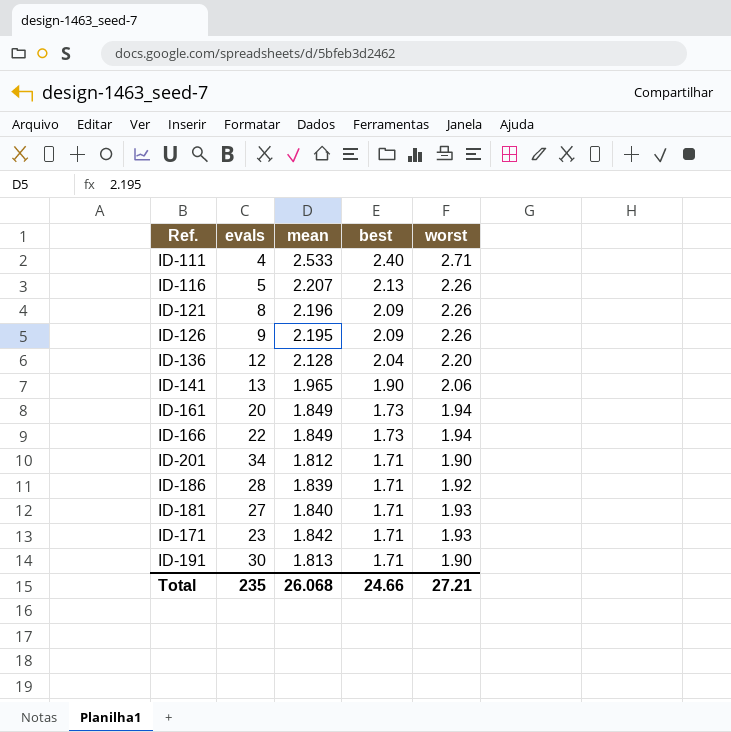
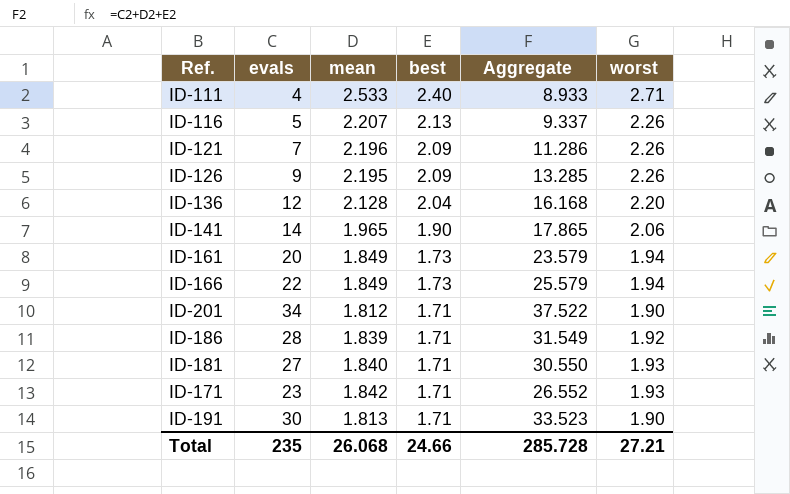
column Aggregate | formula: none -> [evals] + [mean] + [best]
ID-121 | evals: 8 -> 7
ID-141 | evals: 13 -> 14

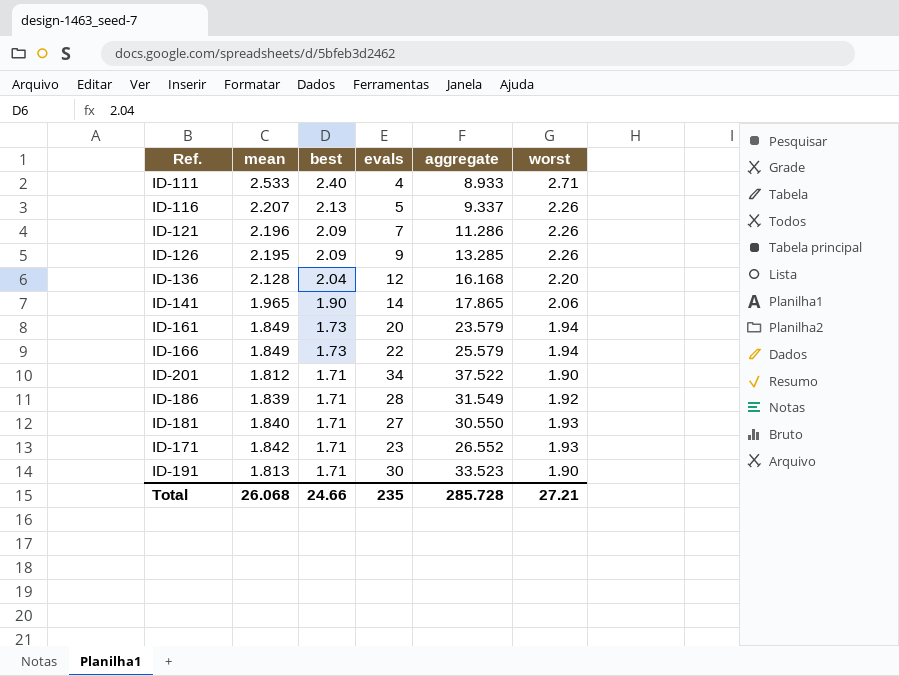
column evals | position: 2 -> 4
column name: Aggregate -> aggregate

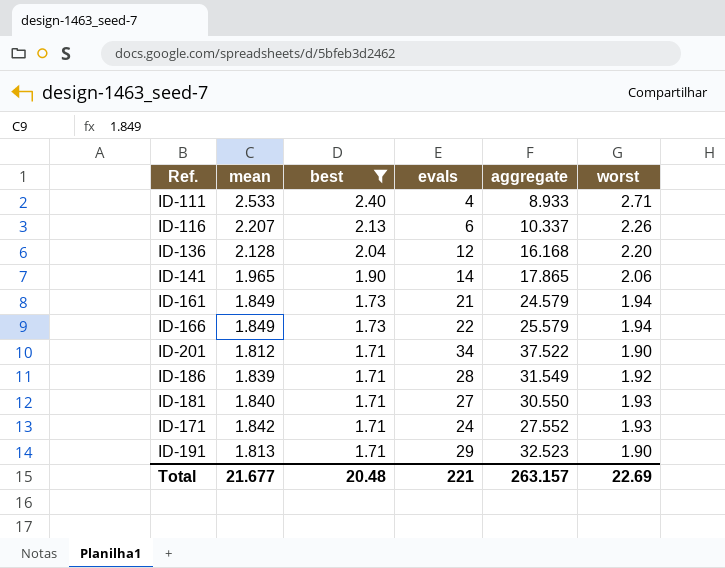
filter: none -> best != 2.09
ID-116 | evals: 5 -> 6
ID-116 | aggregate: 9.337 -> 10.337
ID-161 | evals: 20 -> 21
ID-161 | aggregate: 23.579 -> 24.579
ID-171 | evals: 23 -> 24
ID-171 | aggregate: 26.552 -> 27.552
ID-191 | evals: 30 -> 29
ID-191 | aggregate: 33.523 -> 32.523
Total | mean: 26.068 -> 21.677
Total | best: 24.66 -> 20.48
Total | evals: 235 -> 221
Total | aggregate: 285.728 -> 263.157
Total | worst: 27.21 -> 22.69

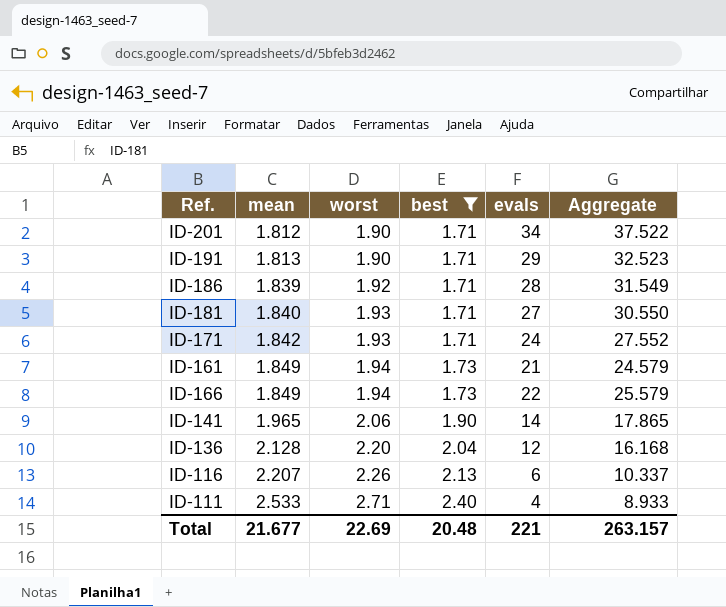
row order: best descending -> mean ascending
column worst | position: 6 -> 3
column name: aggregate -> Aggregate

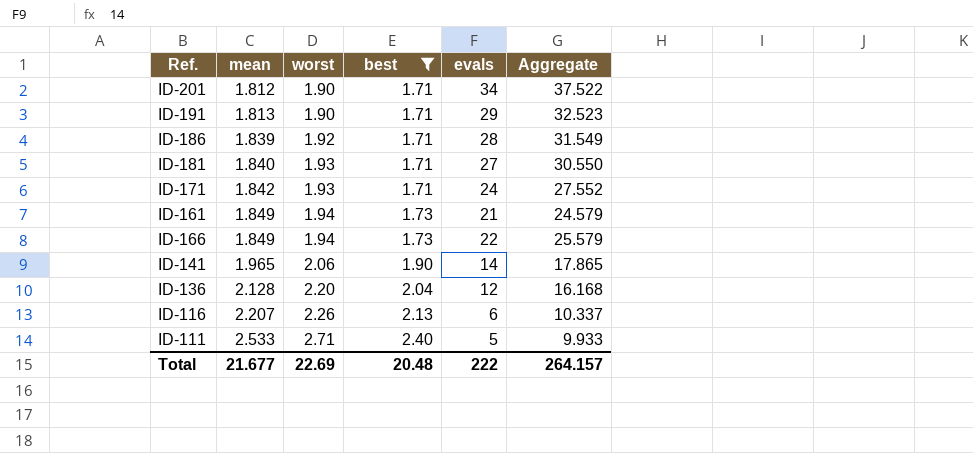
ID-111 | evals: 4 -> 5
ID-111 | Aggregate: 8.933 -> 9.933
Total | evals: 221 -> 222
Total | Aggregate: 263.157 -> 264.157

